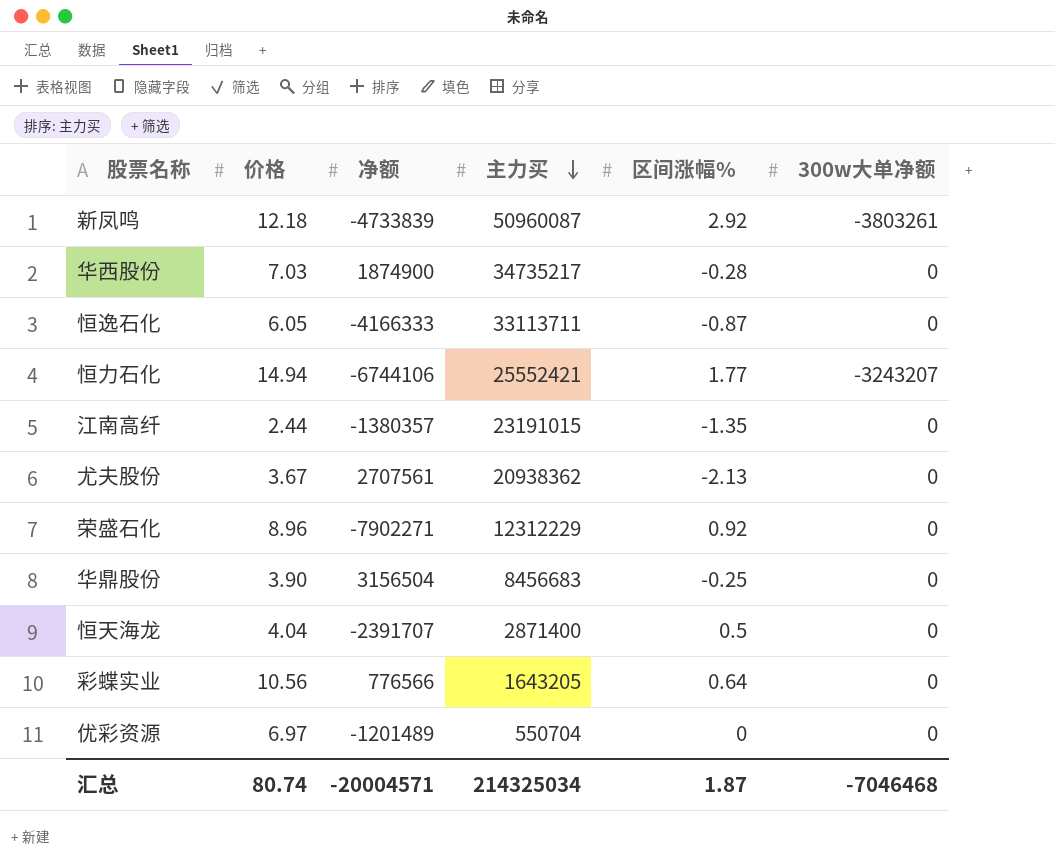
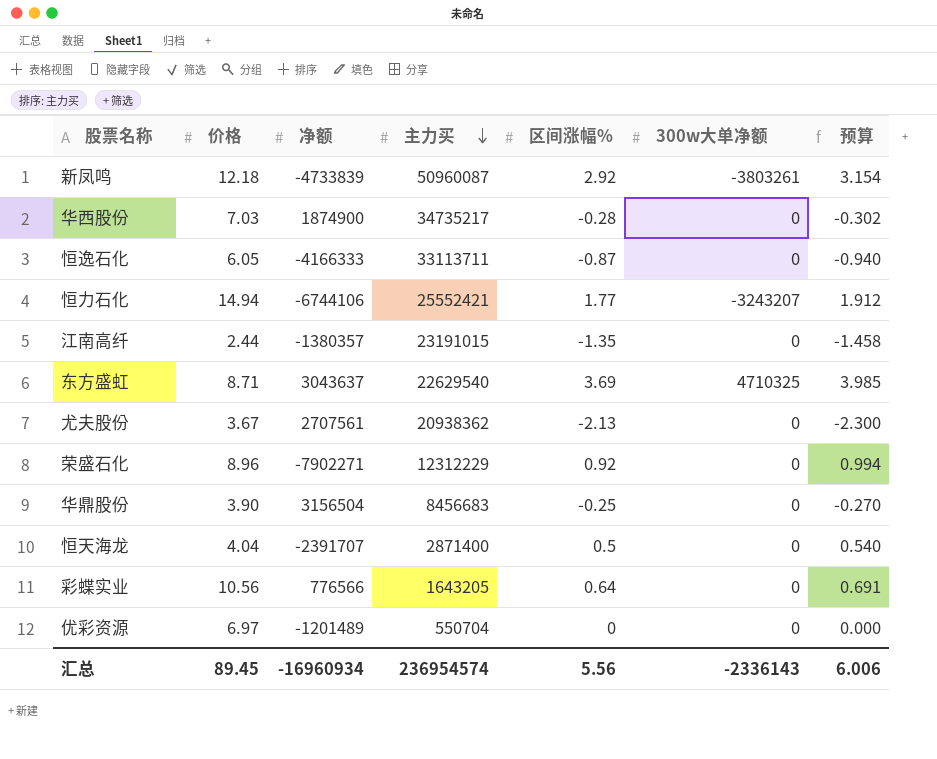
column 预算 | formula: none -> [区间涨幅%] * 1.08
row 东方盛虹: none -> 8.71 | 3043637 | 22629540 | 3.69 | 4710325 | 3.985
汇总 | 价格: 80.74 -> 89.45
汇总 | 净额: -20004571 -> -16960934
汇总 | 主力买: 214325034 -> 236954574
汇总 | 区间涨幅%: 1.87 -> 5.56
汇总 | 300w大单净额: -7046468 -> -2336143

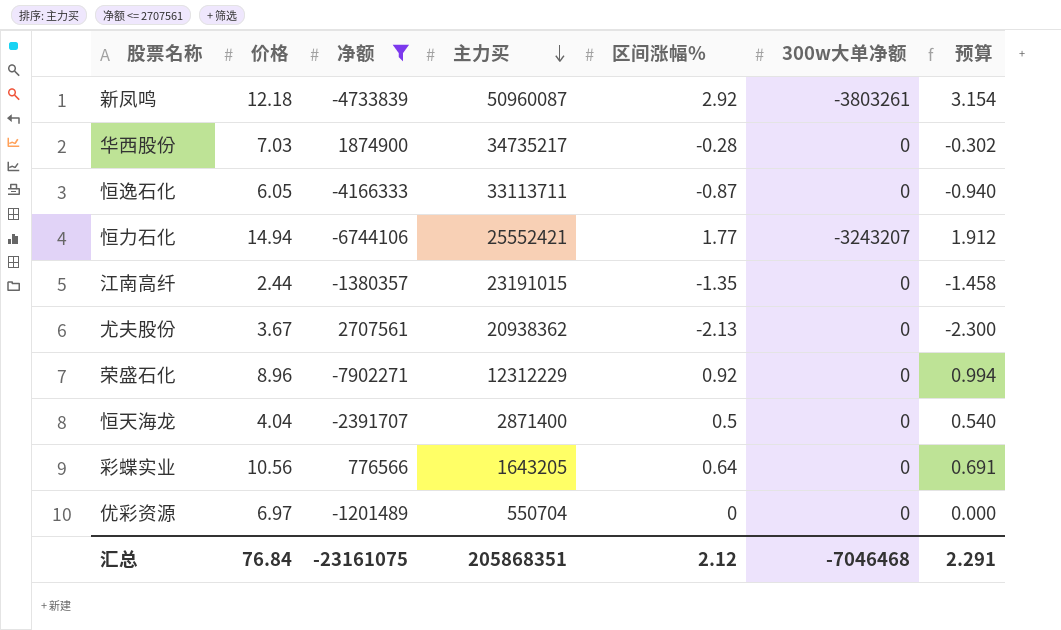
filter: none -> 净额 <= 2707561
汇总 | 价格: 89.45 -> 76.84
汇总 | 净额: -16960934 -> -23161075
汇总 | 主力买: 236954574 -> 205868351
汇总 | 区间涨幅%: 5.56 -> 2.12
汇总 | 300w大单净额: -2336143 -> -7046468
汇总 | 预算: 6.006 -> 2.291

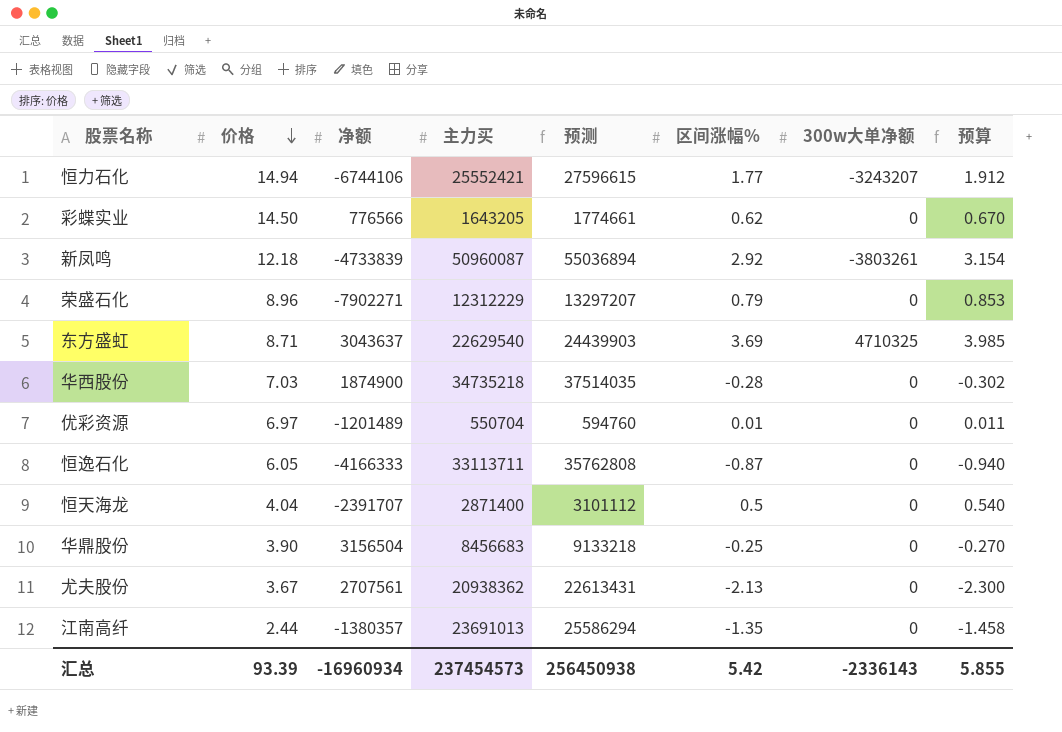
filter: 净额 <= 2707561 -> none
row order: 主力买 descending -> 价格 descending
column 预测 | formula: none -> [主力买] * 1.08
彩蝶实业 | 价格: 10.56 -> 14.50
彩蝶实业 | 区间涨幅%: 0.64 -> 0.62
彩蝶实业 | 预算: 0.691 -> 0.670
荣盛石化 | 区间涨幅%: 0.92 -> 0.79
荣盛石化 | 预算: 0.994 -> 0.853
华西股份 | 主力买: 34735217 -> 34735218
优彩资源 | 区间涨幅%: 0 -> 0.01
优彩资源 | 预算: 0.000 -> 0.011
江南高纤 | 主力买: 23191015 -> 23691013
汇总 | 价格: 76.84 -> 93.39
汇总 | 净额: -23161075 -> -16960934
汇总 | 主力买: 205868351 -> 237454573
汇总 | 区间涨幅%: 2.12 -> 5.42
汇总 | 300w大单净额: -7046468 -> -2336143
汇总 | 预算: 2.291 -> 5.855

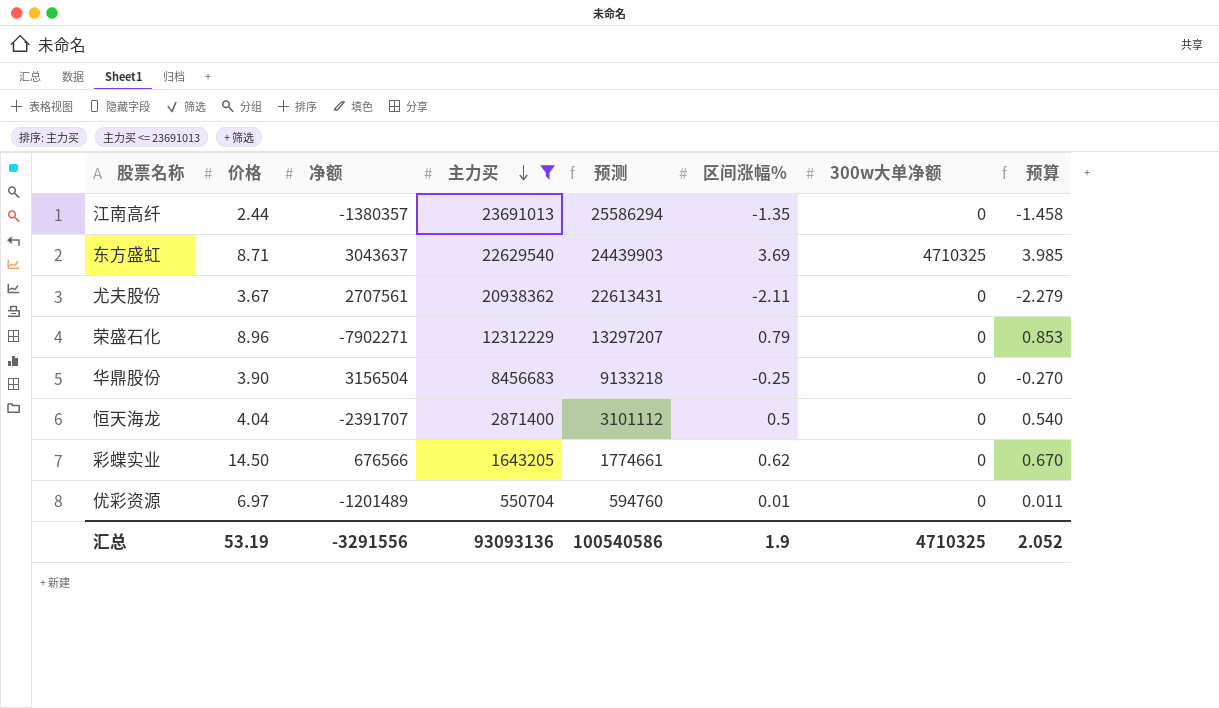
filter: none -> 主力买 <= 23691013
row order: 价格 descending -> 主力买 descending
尤夫股份 | 区间涨幅%: -2.13 -> -2.11
尤夫股份 | 预算: -2.300 -> -2.279
彩蝶实业 | 净额: 776566 -> 676566
汇总 | 价格: 93.39 -> 53.19
汇总 | 净额: -16960934 -> -3291556
汇总 | 主力买: 237454573 -> 93093136
汇总 | 预测: 256450938 -> 100540586
汇总 | 区间涨幅%: 5.42 -> 1.9
汇总 | 300w大单净额: -2336143 -> 4710325
汇总 | 预算: 5.855 -> 2.052

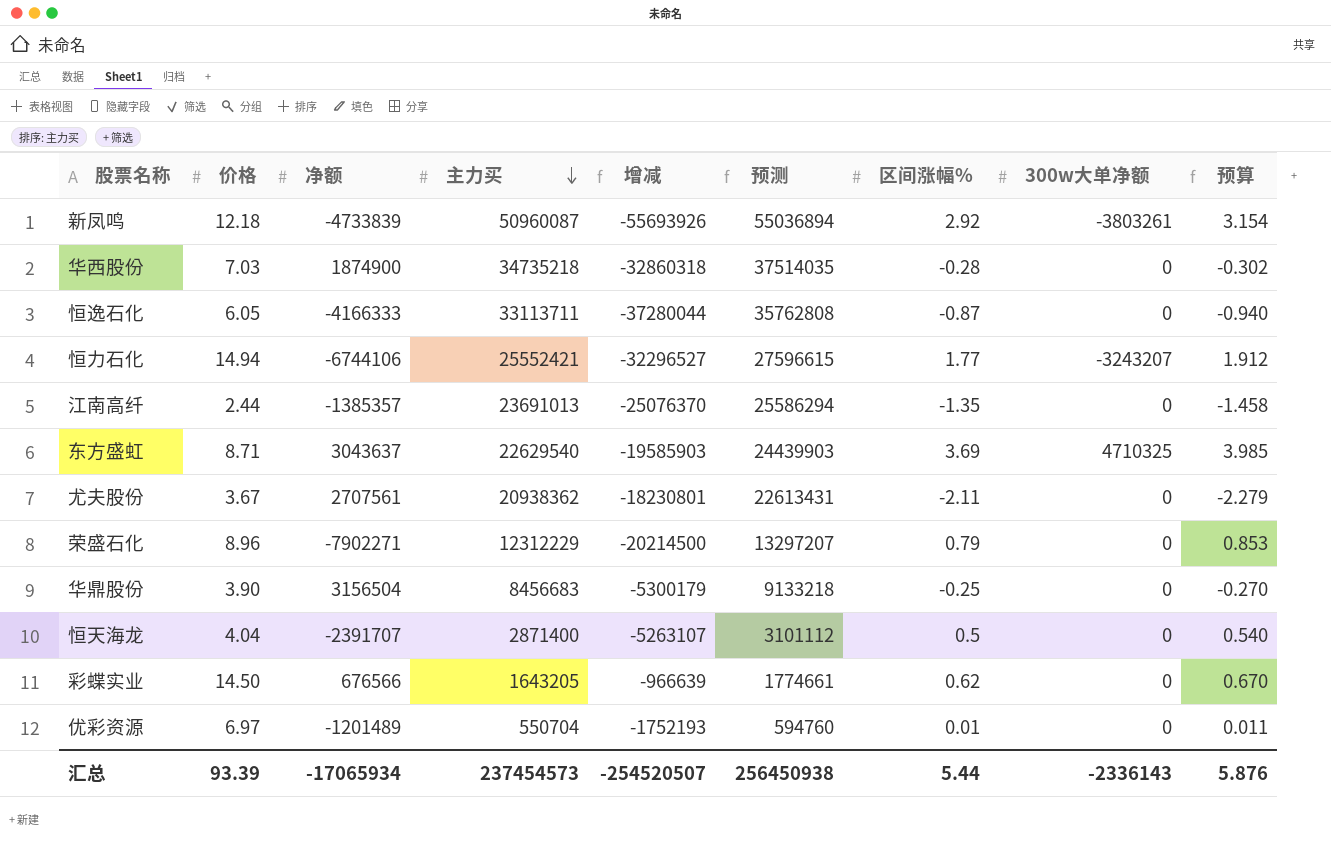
filter: 主力买 <= 23691013 -> none
column 增减 | formula: none -> [净额] - [主力买]
江南高纤 | 净额: -1380357 -> -1385357
汇总 | 价格: 53.19 -> 93.39
汇总 | 净额: -3291556 -> -17065934
汇总 | 主力买: 93093136 -> 237454573
汇总 | 预测: 100540586 -> 256450938
汇总 | 区间涨幅%: 1.9 -> 5.44
汇总 | 300w大单净额: 4710325 -> -2336143
汇总 | 预算: 2.052 -> 5.876

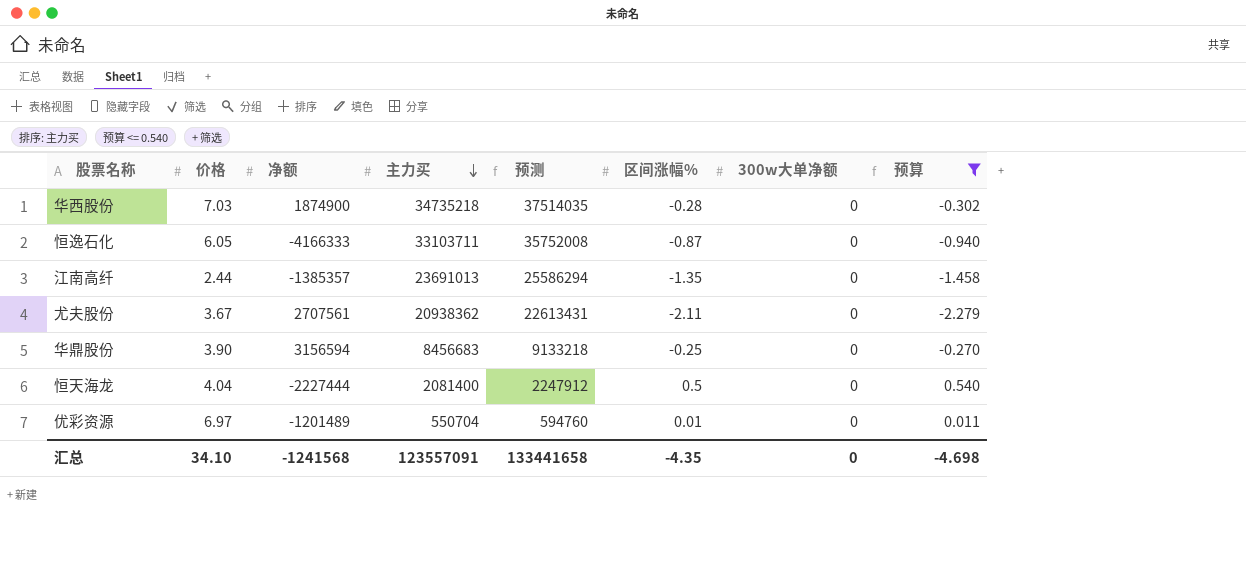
filter: none -> 预算 <= 0.540
column 增减 | formula: [净额] - [主力买] -> none
恒逸石化 | 主力买: 33113711 -> 33103711
恒逸石化 | 预测: 35762808 -> 35752008
华鼎股份 | 净额: 3156504 -> 3156594
恒天海龙 | 净额: -2391707 -> -2227444
恒天海龙 | 主力买: 2871400 -> 2081400
恒天海龙 | 预测: 3101112 -> 2247912
汇总 | 价格: 93.39 -> 34.10
汇总 | 净额: -17065934 -> -1241568
汇总 | 主力买: 237454573 -> 123557091
汇总 | 预测: 256450938 -> 133441658
汇总 | 区间涨幅%: 5.44 -> -4.35
汇总 | 300w大单净额: -2336143 -> 0
汇总 | 预算: 5.876 -> -4.698

